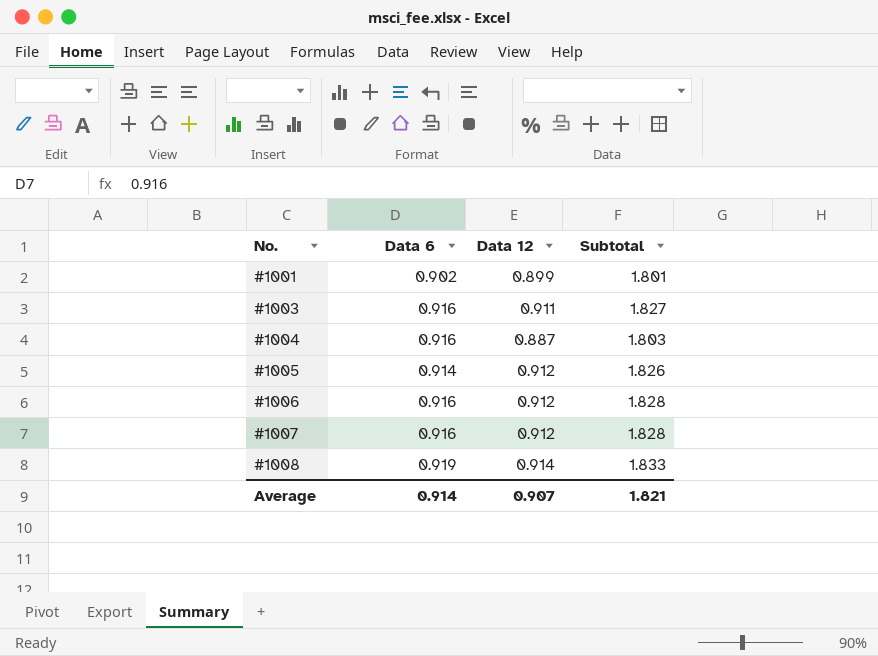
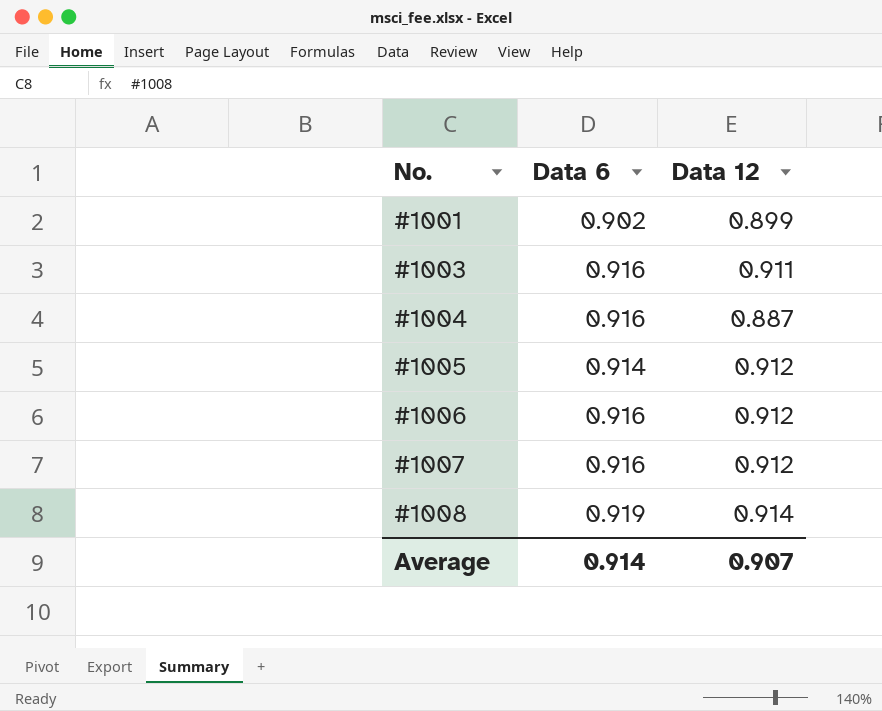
column Subtotal | formula: [Data 6] + [Data 12] -> none

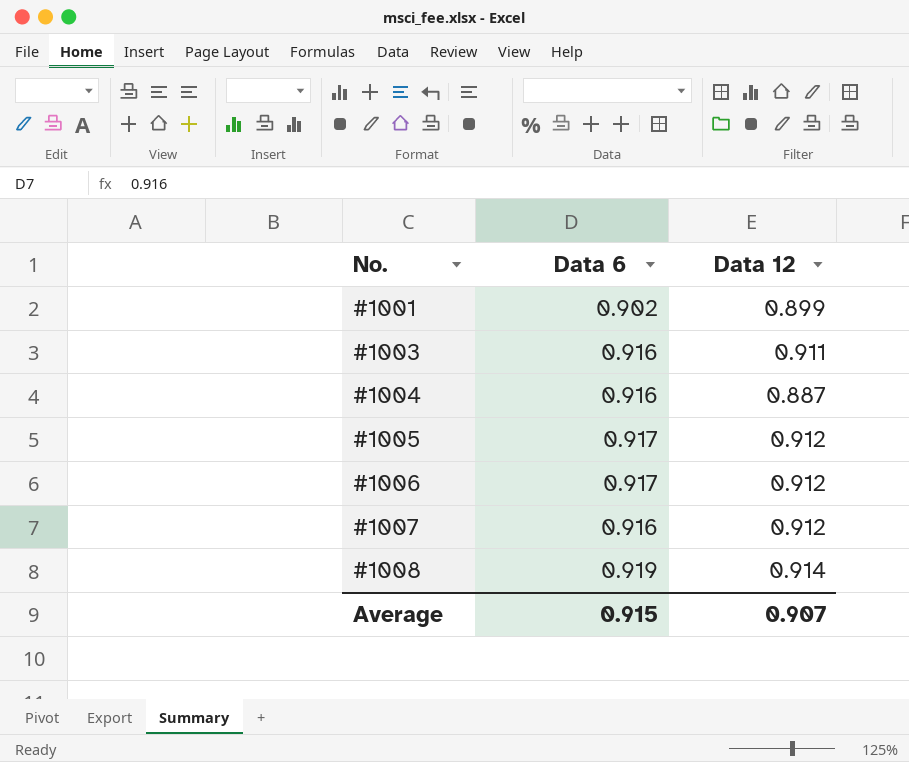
#1005 | Data 6: 0.914 -> 0.917
#1006 | Data 6: 0.916 -> 0.917
Average | Data 6: 0.914 -> 0.915

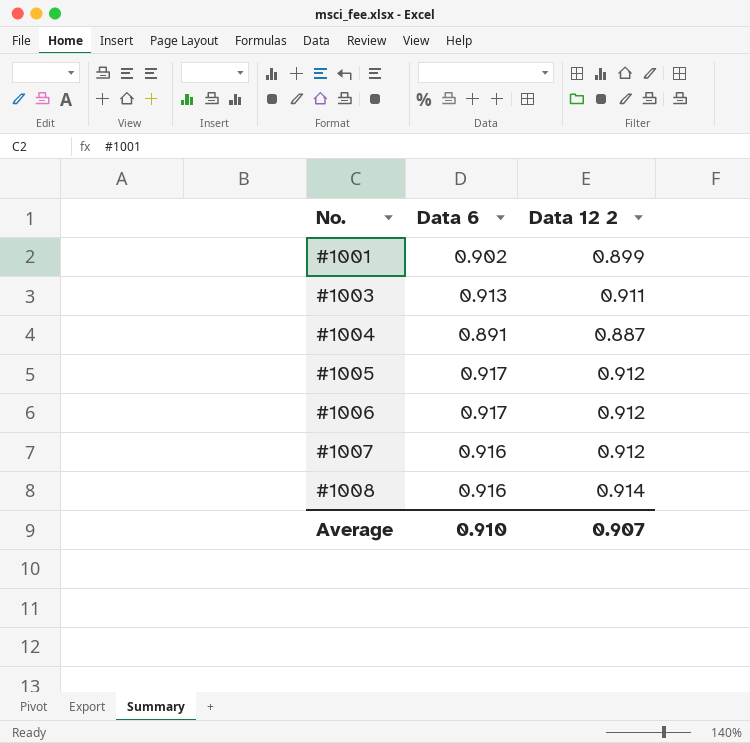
column name: Data 12 -> Data 12 2
#1003 | Data 6: 0.916 -> 0.913
#1004 | Data 6: 0.916 -> 0.891
#1008 | Data 6: 0.919 -> 0.916
Average | Data 6: 0.915 -> 0.910

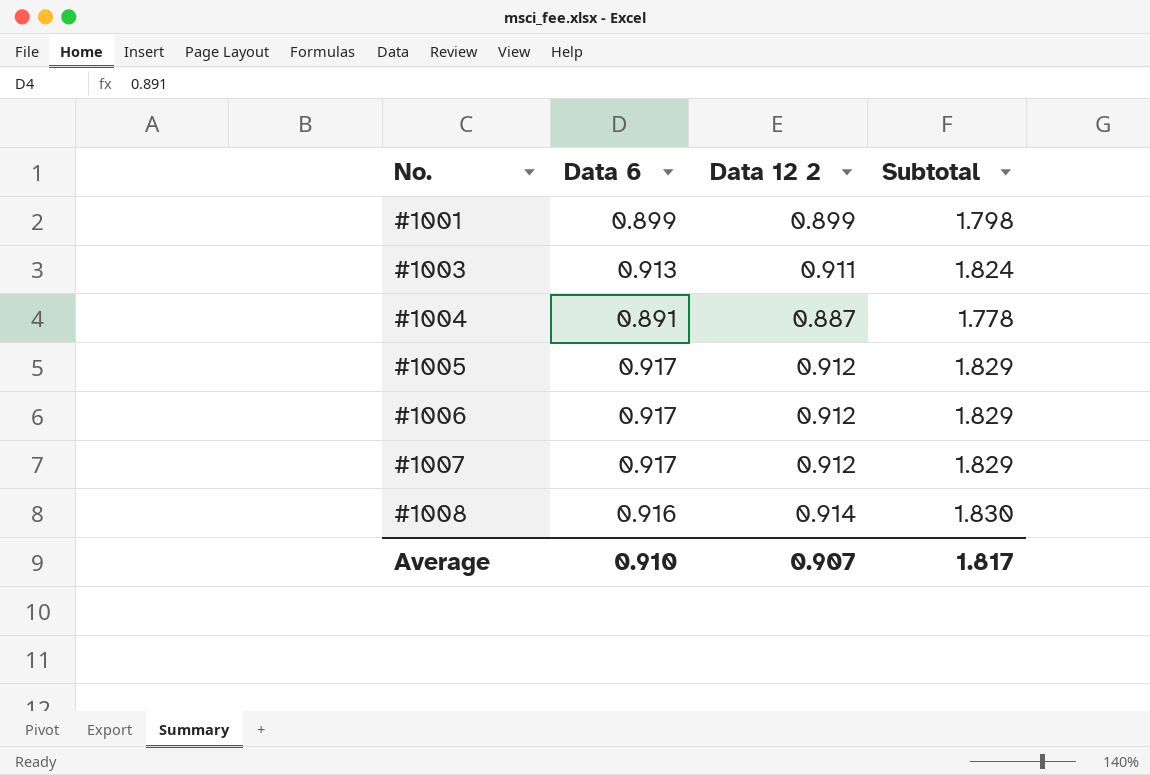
column Subtotal | formula: none -> [Data 6] + [Data 12 2]
#1001 | Data 6: 0.902 -> 0.899
#1007 | Data 6: 0.916 -> 0.917

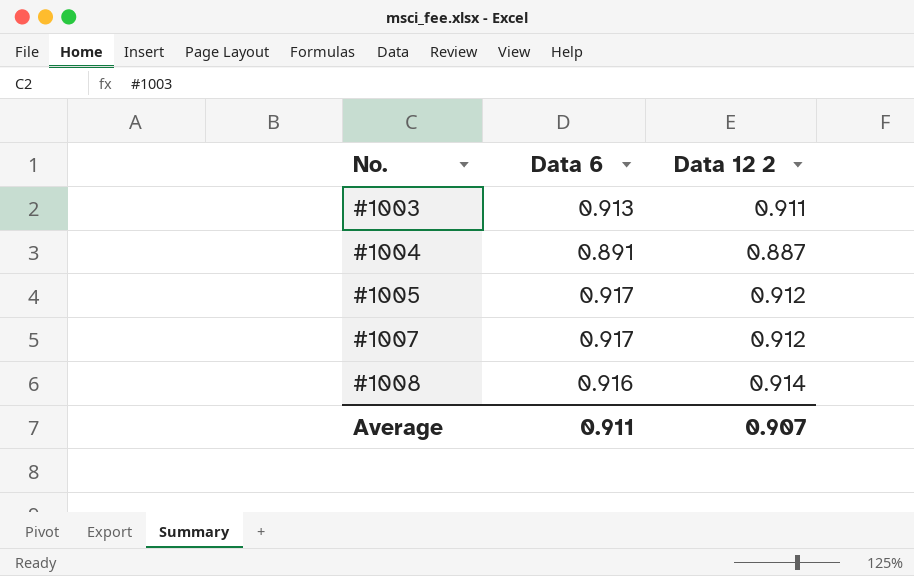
column Subtotal | formula: [Data 6] + [Data 12 2] -> none
row #1001: 0.899 | 0.899 | 1.798 -> none
row #1006: 0.917 | 0.912 | 1.829 -> none
Average | Data 6: 0.910 -> 0.911

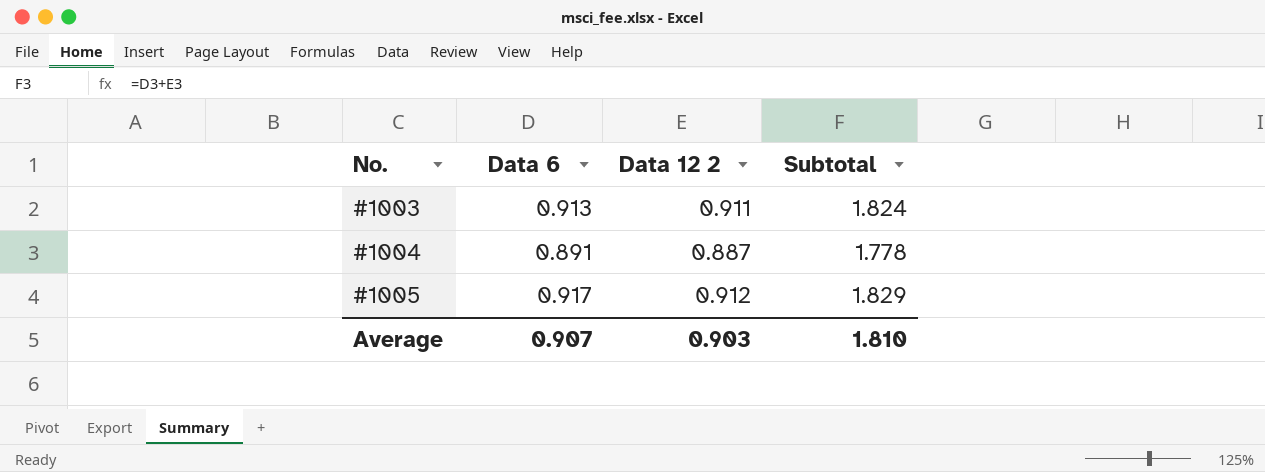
column Subtotal | formula: none -> [Data 6] + [Data 12 2]
row #1007: 0.917 | 0.912 -> none
row #1008: 0.916 | 0.914 -> none
Average | Data 6: 0.911 -> 0.907
Average | Data 12 2: 0.907 -> 0.903

